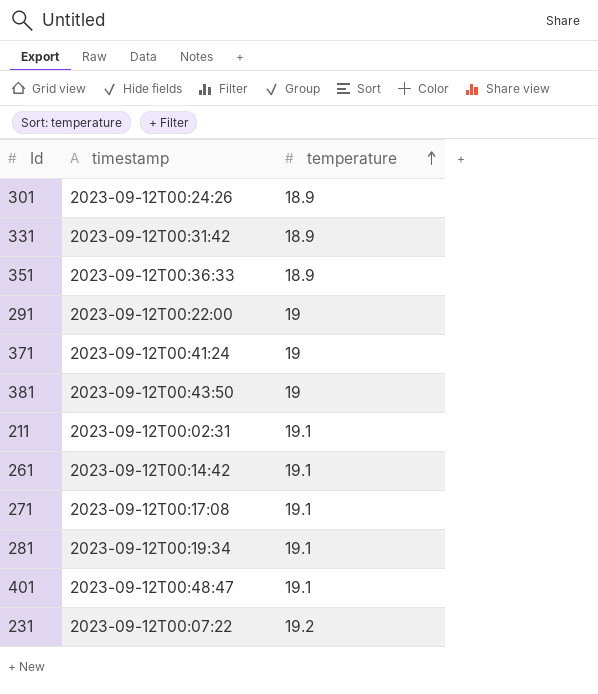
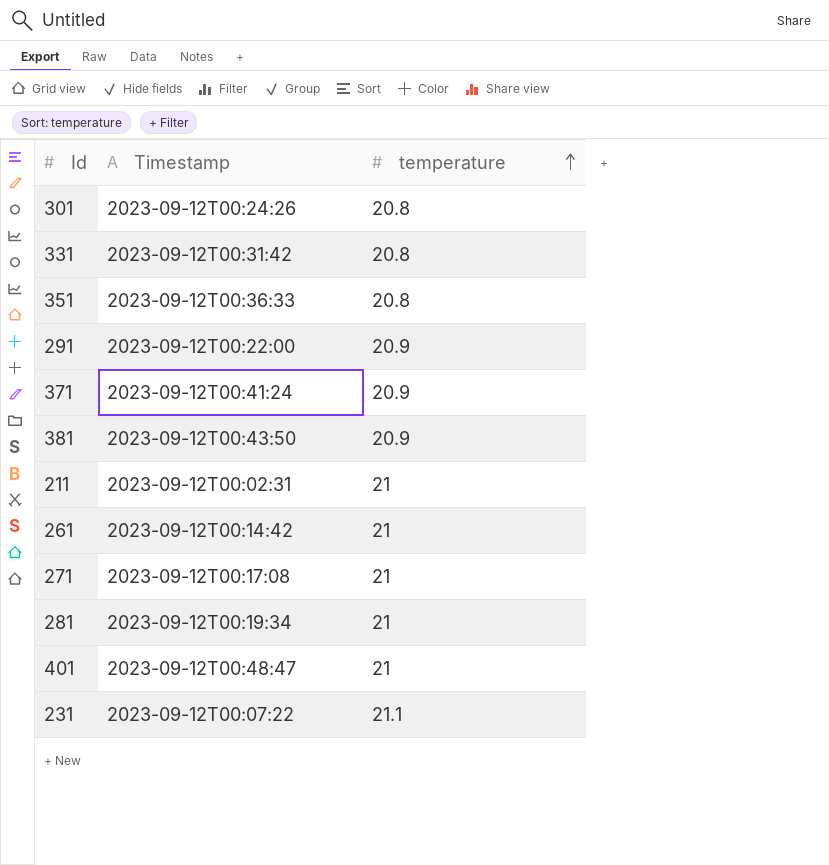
column name: timestamp -> Timestamp
301 | temperature: 18.9 -> 20.8
331 | temperature: 18.9 -> 20.8
351 | temperature: 18.9 -> 20.8
291 | temperature: 19 -> 20.9
371 | temperature: 19 -> 20.9
381 | temperature: 19 -> 20.9
211 | temperature: 19.1 -> 21
261 | temperature: 19.1 -> 21
271 | temperature: 19.1 -> 21
281 | temperature: 19.1 -> 21
401 | temperature: 19.1 -> 21
231 | temperature: 19.2 -> 21.1

